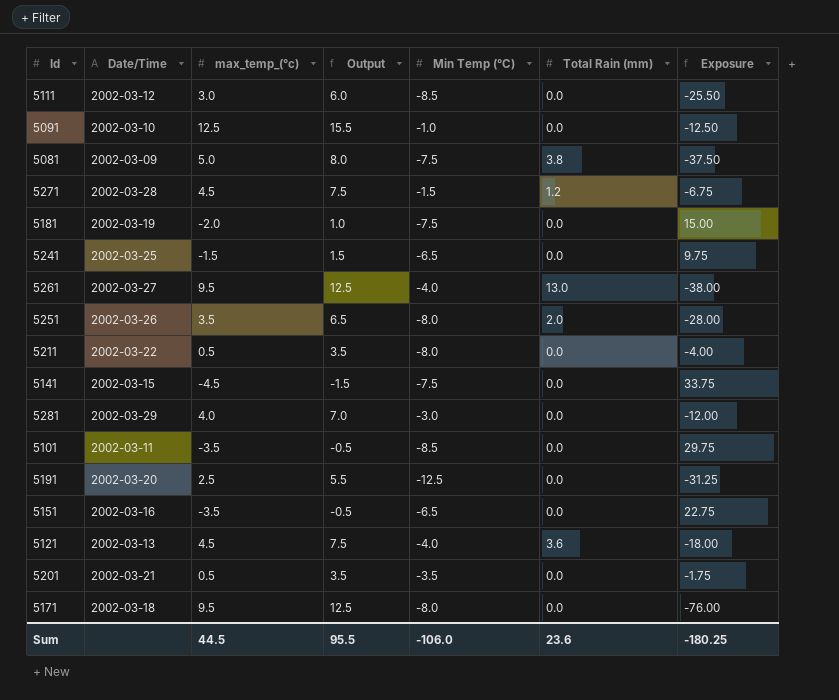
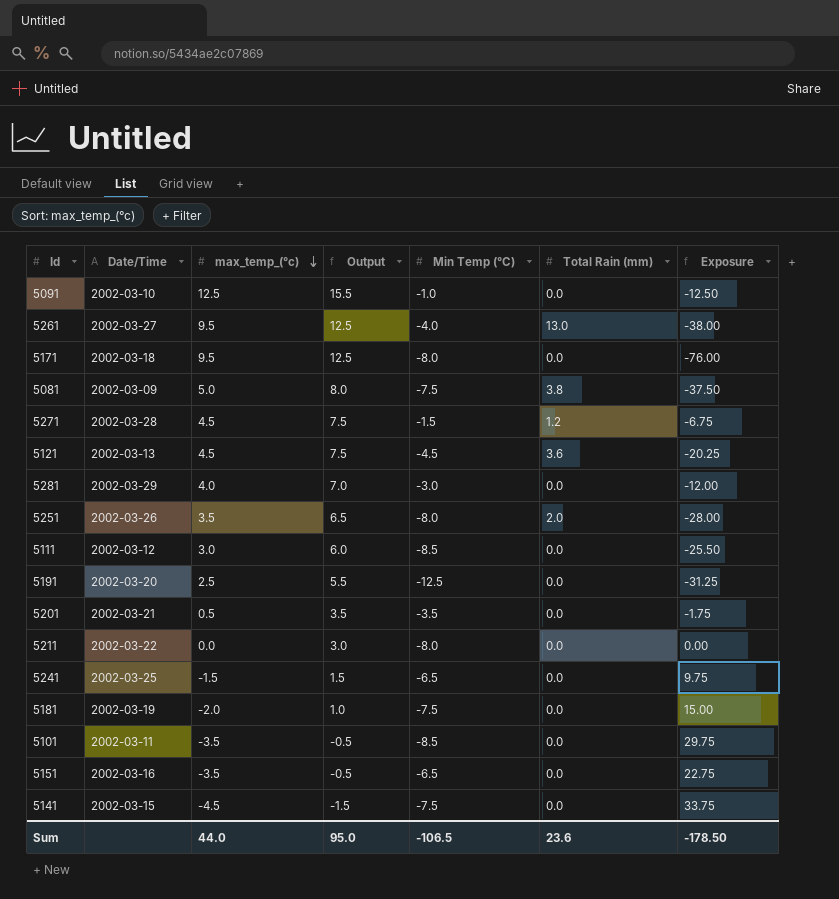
row order: none -> max_temp_(°c) descending
5121 | Min Temp (°C): -4.0 -> -4.5
5121 | Exposure: -18.00 -> -20.25
5211 | max_temp_(°c): 0.5 -> 0.0
5211 | Output: 3.5 -> 3.0
5211 | Exposure: -4.00 -> 0.00
Sum | max_temp_(°c): 44.5 -> 44.0
Sum | Output: 95.5 -> 95.0
Sum | Min Temp (°C): -106.0 -> -106.5
Sum | Exposure: -180.25 -> -178.50

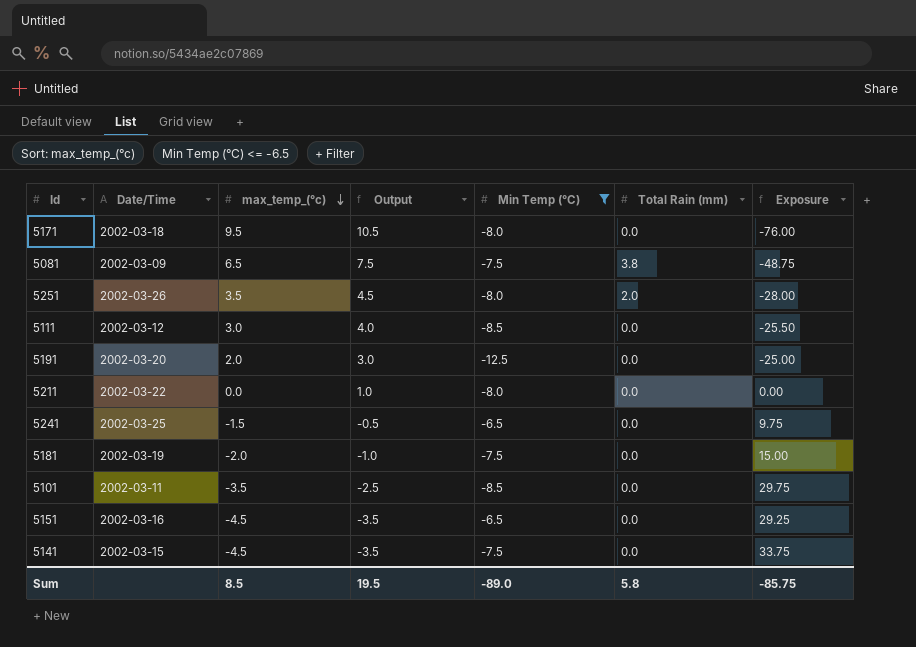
filter: none -> Min Temp (°C) <= -6.5
column Output | formula: [max_temp_(°c)] + 3 -> [max_temp_(°c)] + 1
5081 | max_temp_(°c): 5.0 -> 6.5
5081 | Exposure: -37.50 -> -48.75
5191 | max_temp_(°c): 2.5 -> 2.0
5191 | Exposure: -31.25 -> -25.00
5151 | max_temp_(°c): -3.5 -> -4.5
5151 | Exposure: 22.75 -> 29.25
Sum | max_temp_(°c): 44.0 -> 8.5
Sum | Output: 95.0 -> 19.5
Sum | Min Temp (°C): -106.5 -> -89.0
Sum | Total Rain (mm): 23.6 -> 5.8
Sum | Exposure: -178.50 -> -85.75

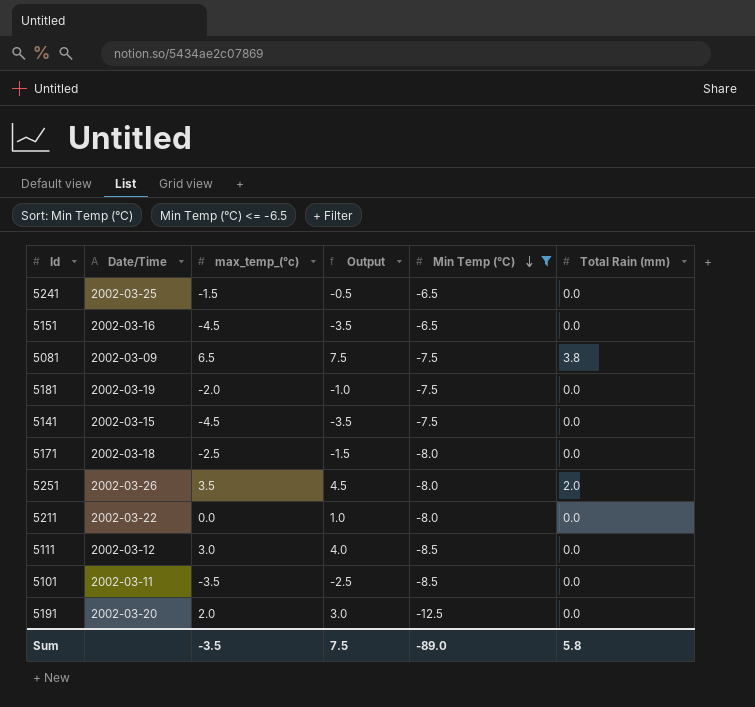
row order: max_temp_(°c) descending -> Min Temp (°C) descending
column Exposure | formula: [max_temp_(°c)] * [Min Temp (°C)] -> none
5171 | max_temp_(°c): 9.5 -> -2.5
5171 | Output: 10.5 -> -1.5
Sum | max_temp_(°c): 8.5 -> -3.5
Sum | Output: 19.5 -> 7.5

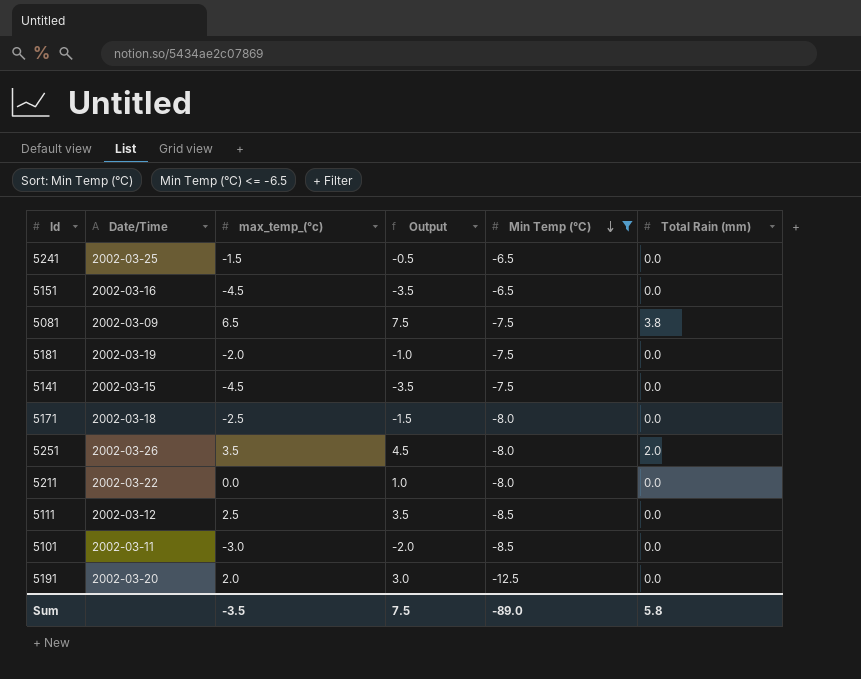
5111 | max_temp_(°c): 3.0 -> 2.5
5111 | Output: 4.0 -> 3.5
5101 | max_temp_(°c): -3.5 -> -3.0
5101 | Output: -2.5 -> -2.0

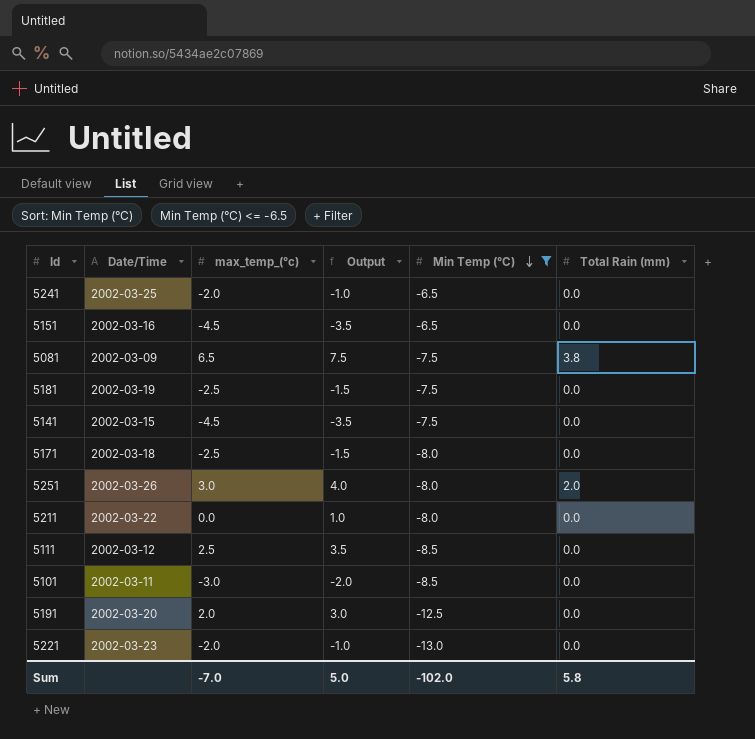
5241 | max_temp_(°c): -1.5 -> -2.0
5241 | Output: -0.5 -> -1.0
5181 | max_temp_(°c): -2.0 -> -2.5
5181 | Output: -1.0 -> -1.5
5251 | max_temp_(°c): 3.5 -> 3.0
5251 | Output: 4.5 -> 4.0
row 5221: none -> 2002-03-23 | -2.0 | -1.0 | -13.0 | 0.0
Sum | max_temp_(°c): -3.5 -> -7.0
Sum | Output: 7.5 -> 5.0
Sum | Min Temp (°C): -89.0 -> -102.0

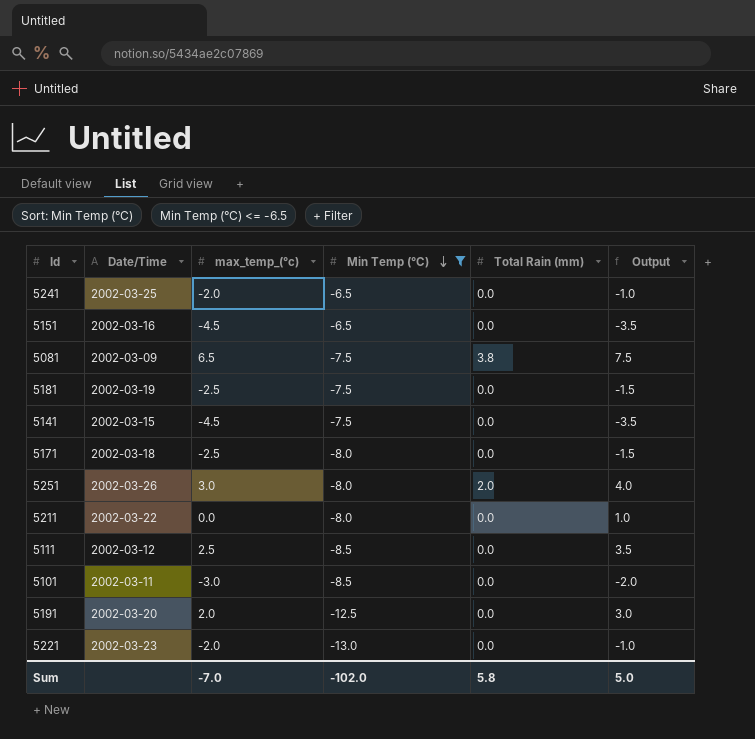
column Output | position: 4 -> 6

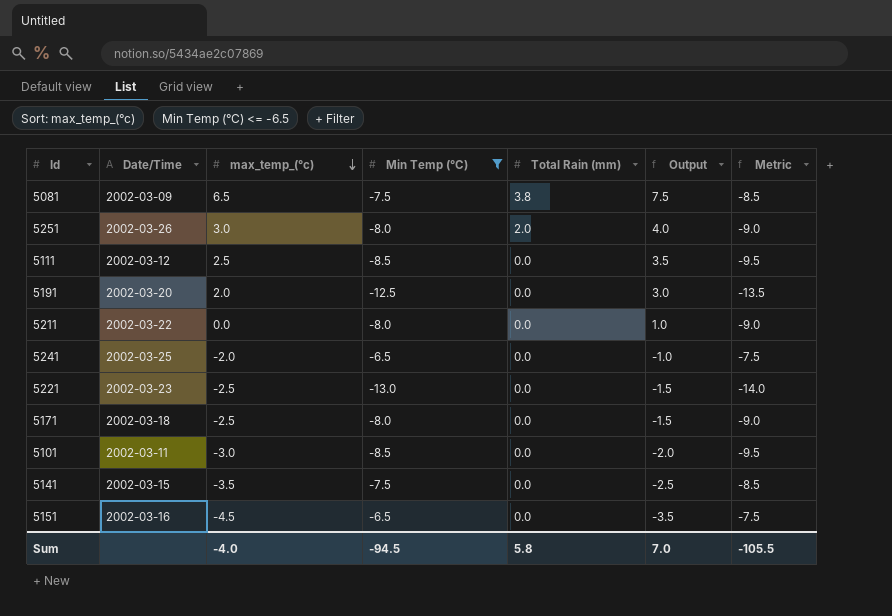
row order: Min Temp (°C) descending -> max_temp_(°c) descending
column Metric | formula: none -> [Min Temp (°C)] - 1
row 5181: 2002-03-19 | -2.5 | -7.5 | 0.0 | -1.5 -> none
5221 | max_temp_(°c): -2.0 -> -2.5
5221 | Output: -1.0 -> -1.5
5141 | max_temp_(°c): -4.5 -> -3.5
5141 | Output: -3.5 -> -2.5
Sum | max_temp_(°c): -7.0 -> -4.0
Sum | Min Temp (°C): -102.0 -> -94.5
Sum | Output: 5.0 -> 7.0

